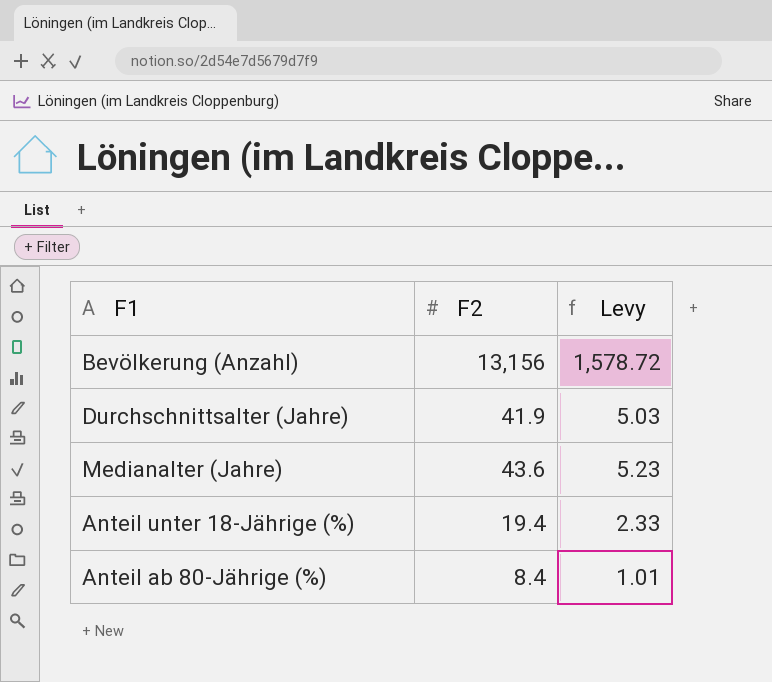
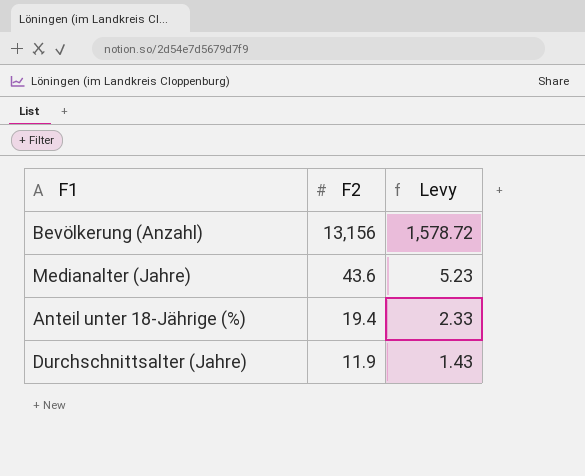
row order: none -> F2 descending
row Anteil ab 80-Jährige (%): 8.4 | 1.01 -> none
Durchschnittsalter (Jahre) | F2: 41.9 -> 11.9
Durchschnittsalter (Jahre) | Levy: 5.03 -> 1.43

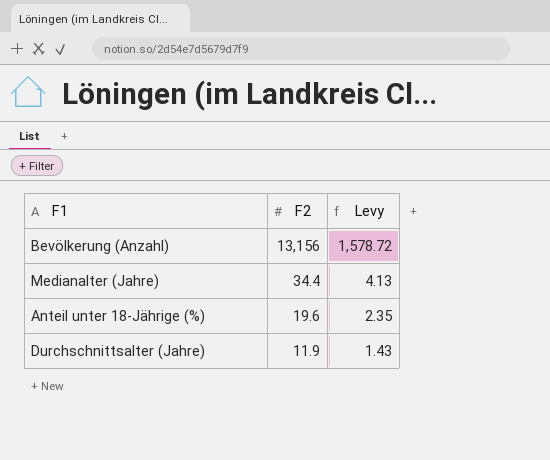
Medianalter (Jahre) | F2: 43.6 -> 34.4
Medianalter (Jahre) | Levy: 5.23 -> 4.13
Anteil unter 18-Jährige (%) | F2: 19.4 -> 19.6
Anteil unter 18-Jährige (%) | Levy: 2.33 -> 2.35

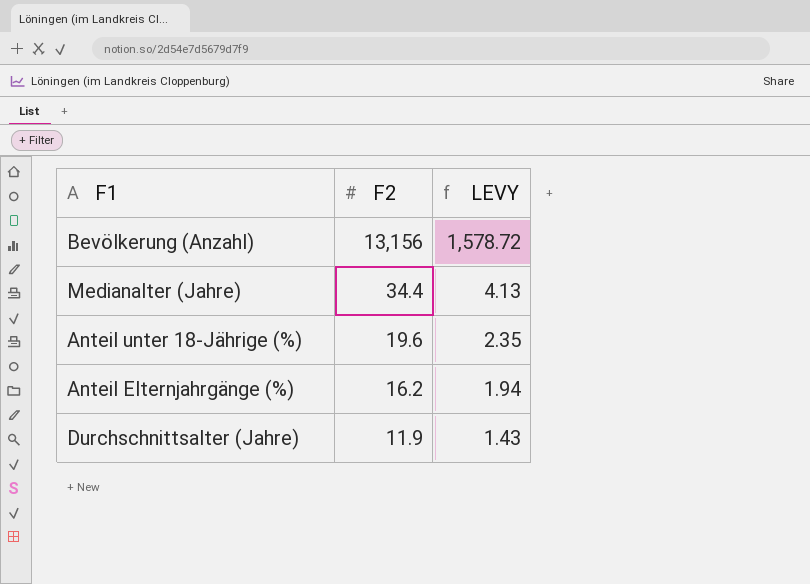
column name: Levy -> LEVY
row Anteil Elternjahrgänge (%): none -> 16.2 | 1.94

